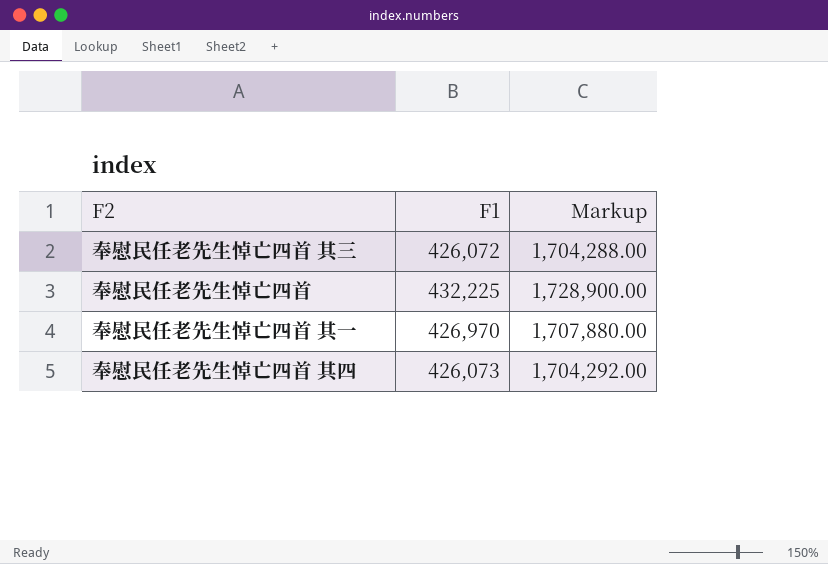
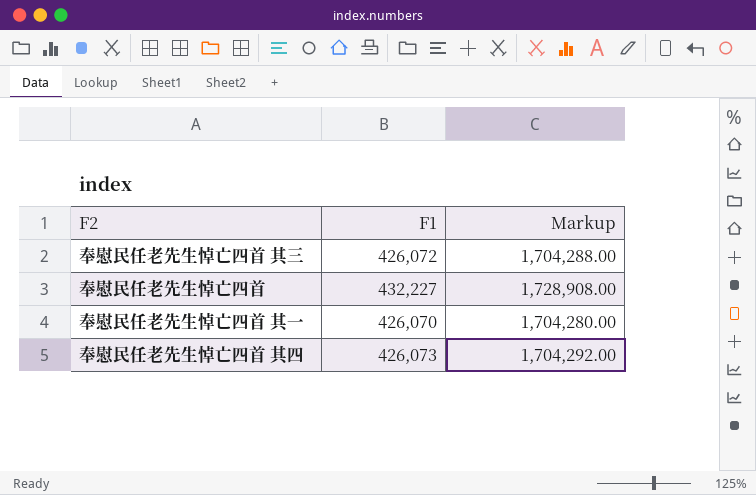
奉慰民任老先生悼亡四首 | F1: 432,225 -> 432,227
奉慰民任老先生悼亡四首 | Markup: 1,728,900.00 -> 1,728,908.00
奉慰民任老先生悼亡四首 其一 | F1: 426,970 -> 426,070
奉慰民任老先生悼亡四首 其一 | Markup: 1,707,880.00 -> 1,704,280.00

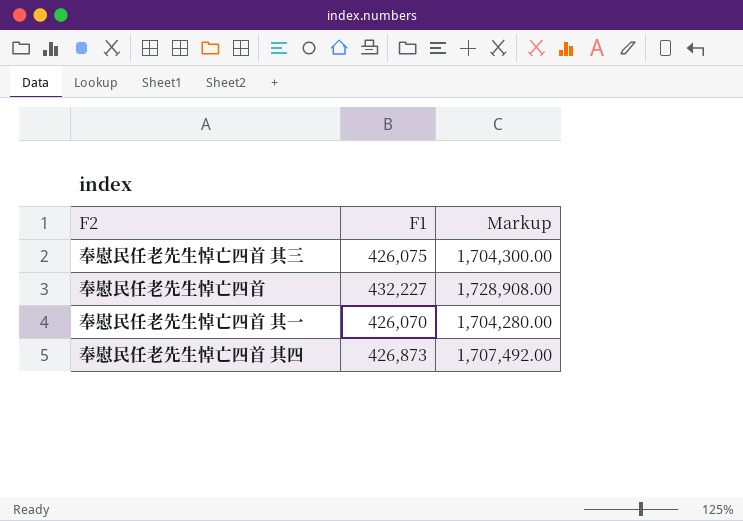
奉慰民任老先生悼亡四首 其三 | F1: 426,072 -> 426,075
奉慰民任老先生悼亡四首 其三 | Markup: 1,704,288.00 -> 1,704,300.00
奉慰民任老先生悼亡四首 其四 | F1: 426,073 -> 426,873
奉慰民任老先生悼亡四首 其四 | Markup: 1,704,292.00 -> 1,707,492.00

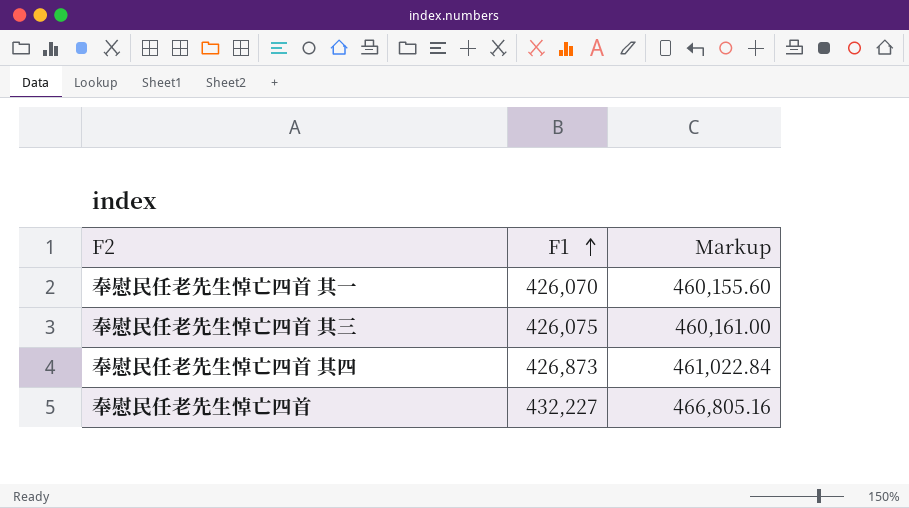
row order: none -> F1 ascending
column Markup | formula: [F1] * 4 -> [F1] * 1.08

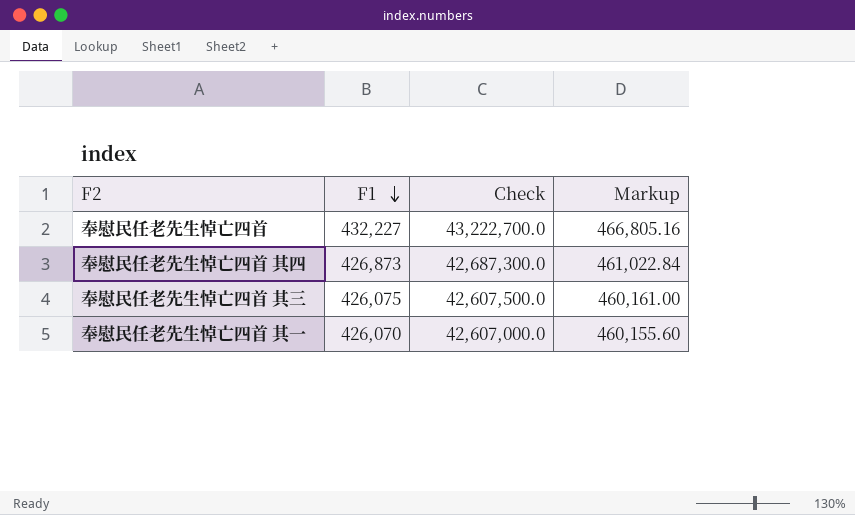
row order: F1 ascending -> F1 descending
column Check | formula: none -> [F1] * 100

